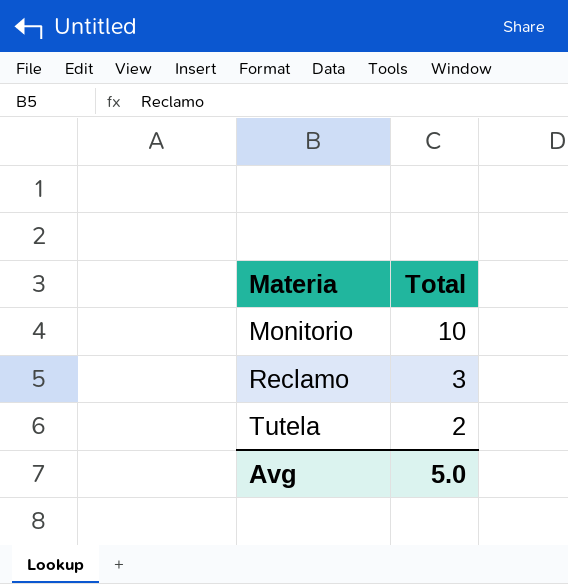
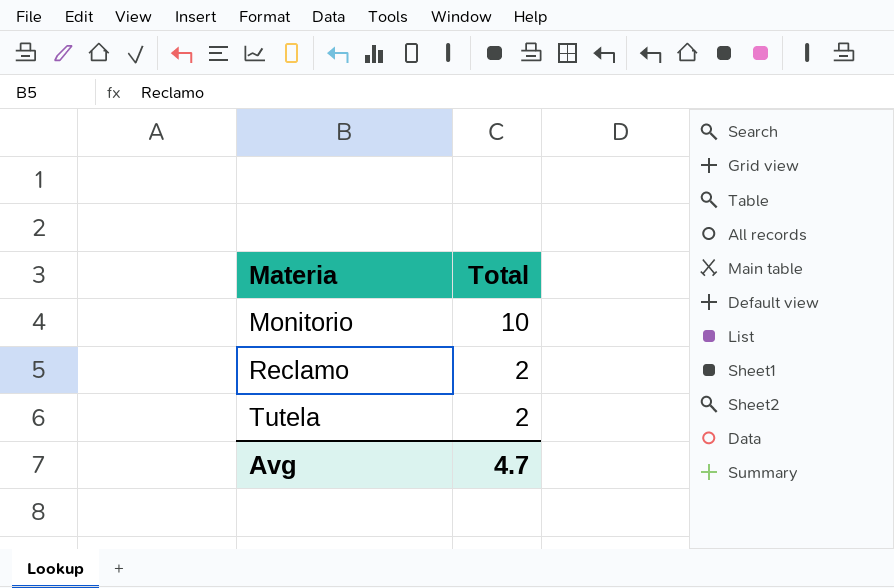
Reclamo | Total: 3 -> 2
Avg | Total: 5.0 -> 4.7

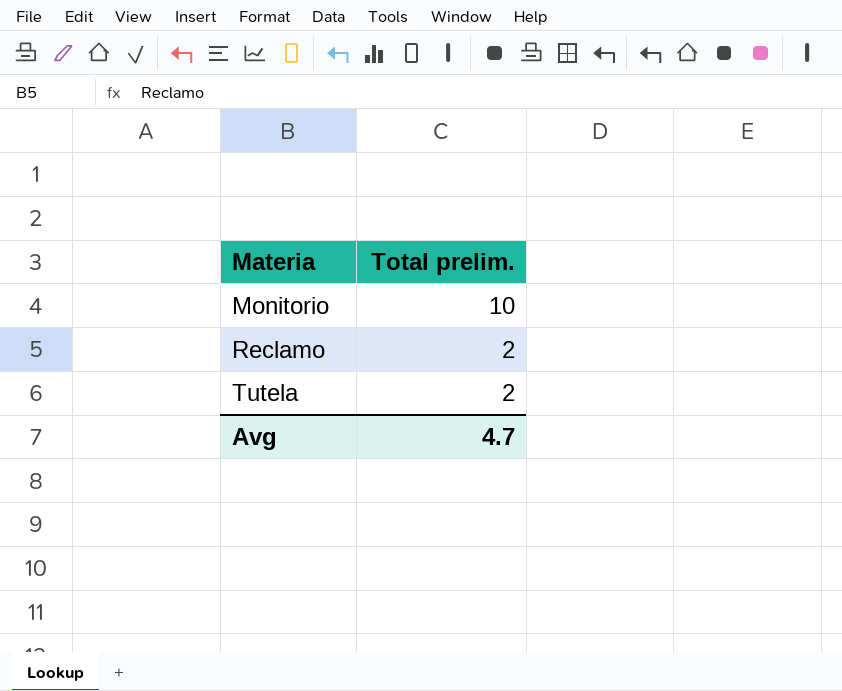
column name: Total -> Total prelim.

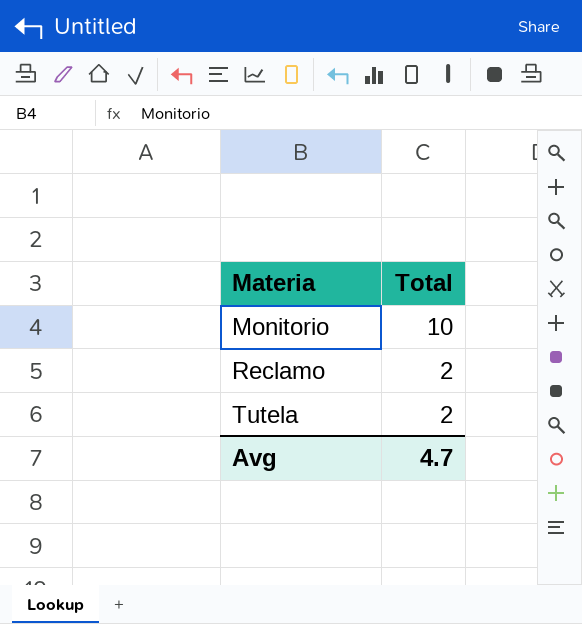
column name: Total prelim. -> Total

